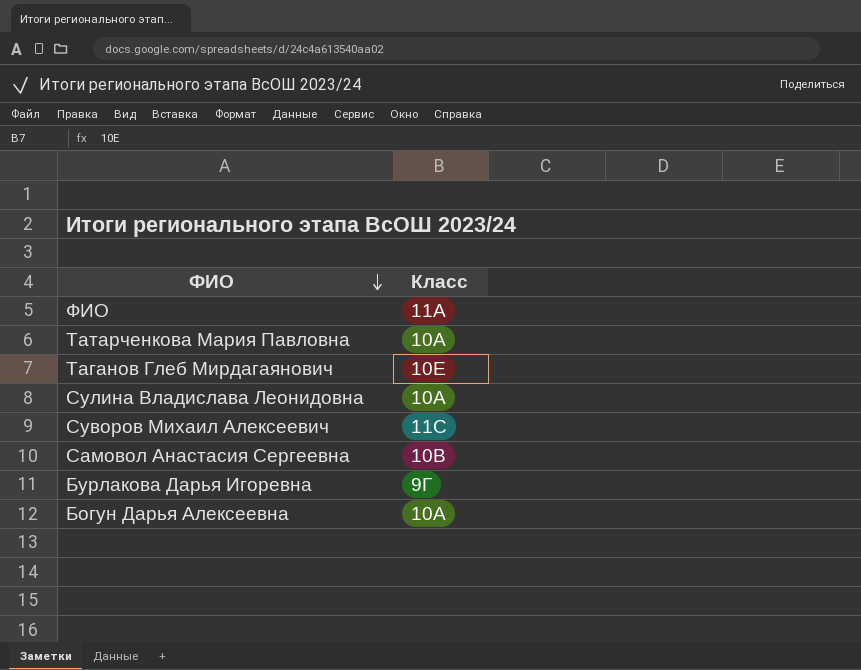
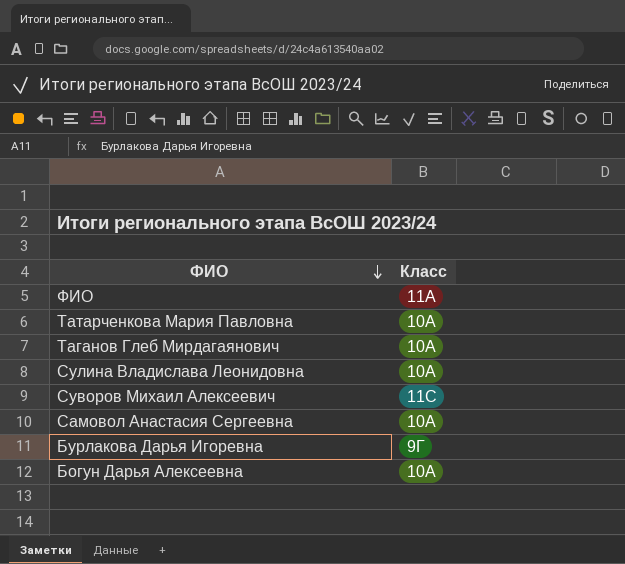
Таганов Глеб Мирдагаянович | Класс: 10Е -> 10А
Самовол Анастасия Сергеевна | Класс: 10В -> 10А

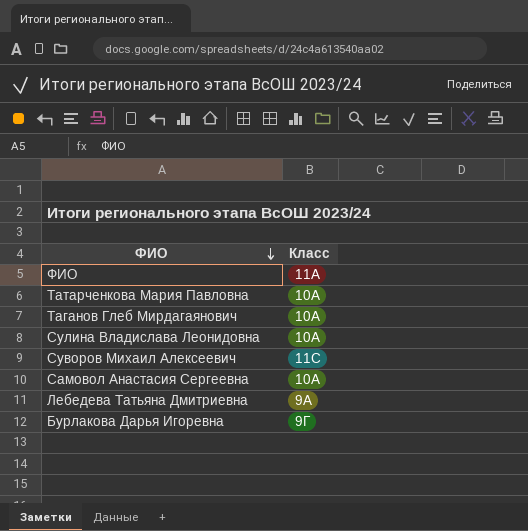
row Богун Дарья Алексеевна: 10А -> none
row Лебедева Татьяна Дмитриевна: none -> 9А

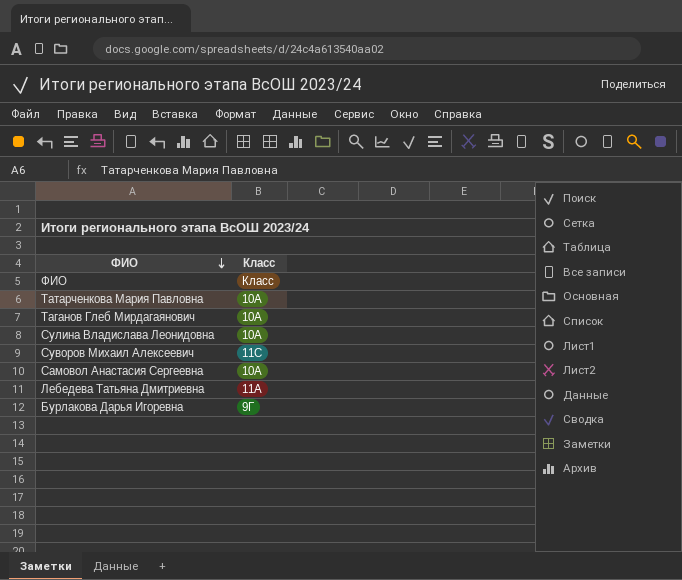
ФИО | Класс: 11А -> Класс
Лебедева Татьяна Дмитриевна | Класс: 9А -> 11А

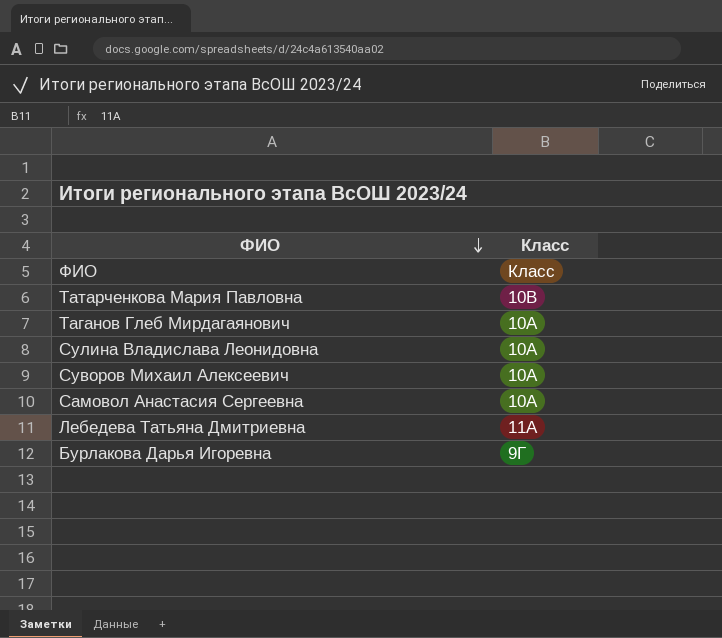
Татарченкова Мария Павловна | Класс: 10А -> 10В
Суворов Михаил Алексеевич | Класс: 11С -> 10А

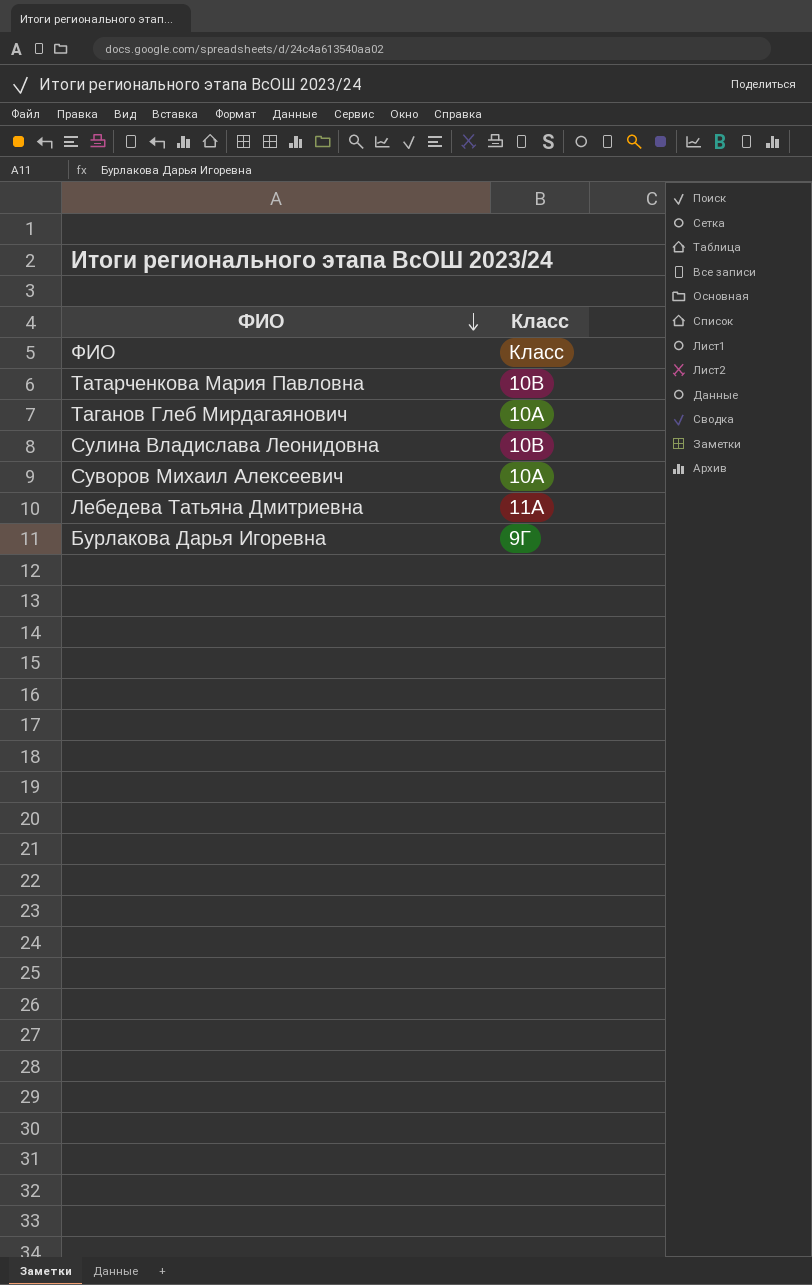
row Самовол Анастасия Сергеевна: 10А -> none
Сулина Владислава Леонидовна | Класс: 10А -> 10В

